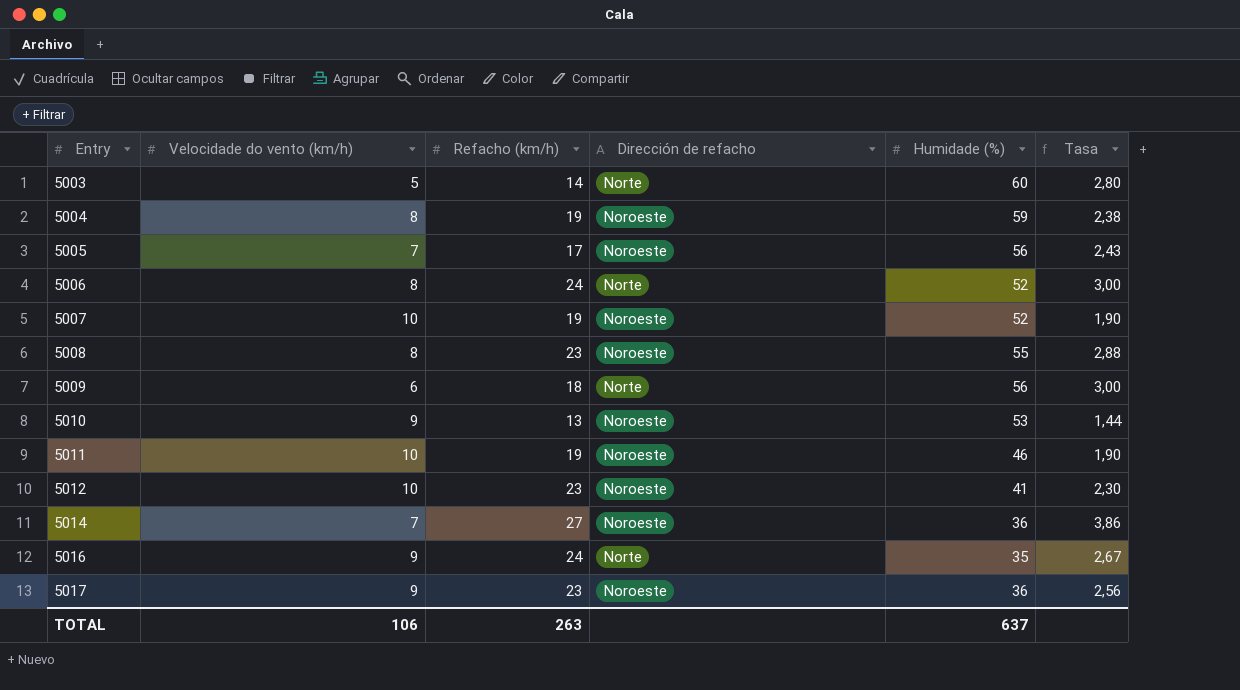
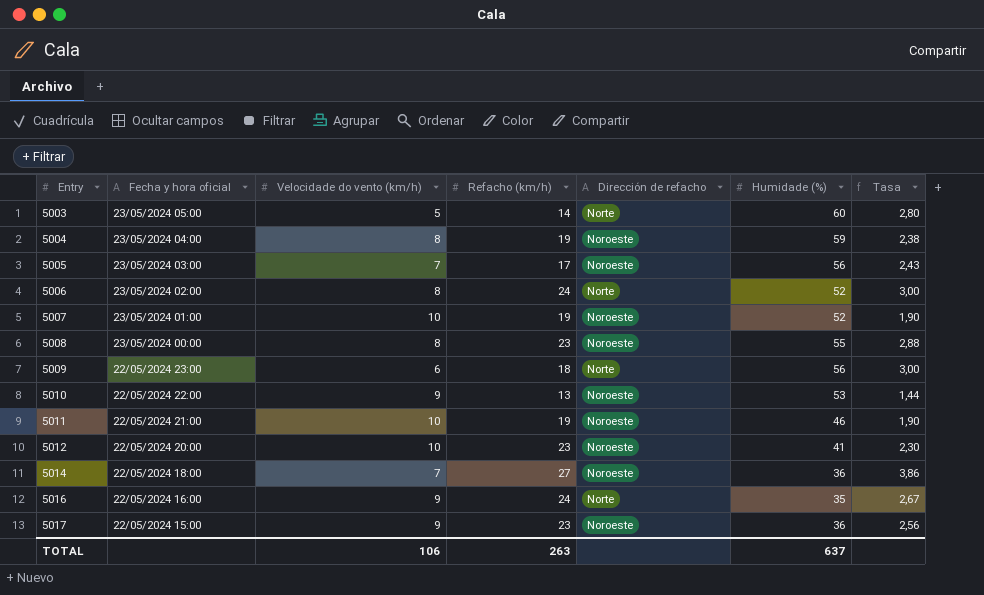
column Fecha y hora oficial | position: none -> 2

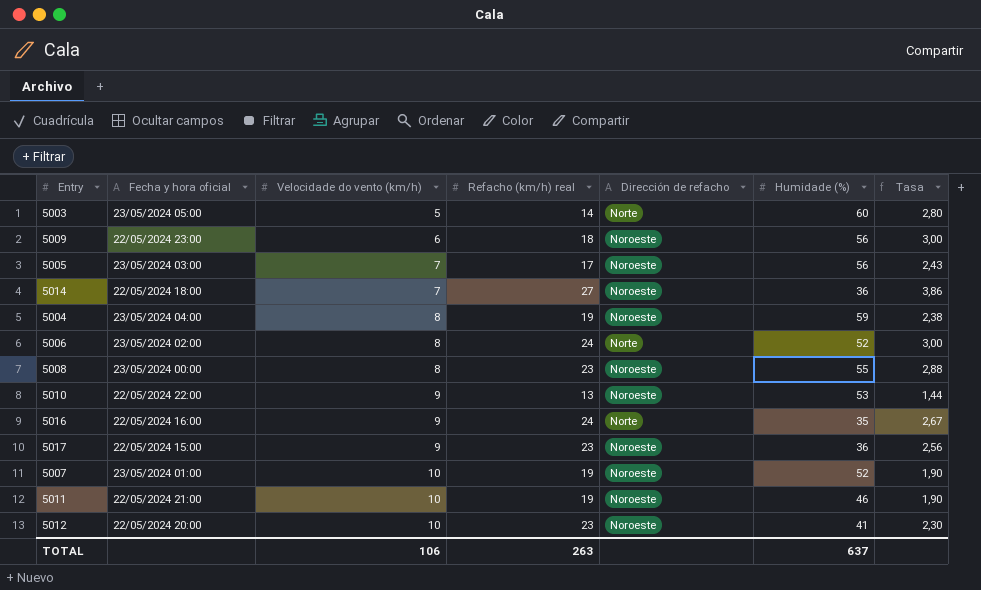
row order: Entry ascending -> Velocidade do vento (km/h) ascending
column name: Refacho (km/h) -> Refacho (km/h) real
5009 | Dirección de refacho: Norte -> Noroeste

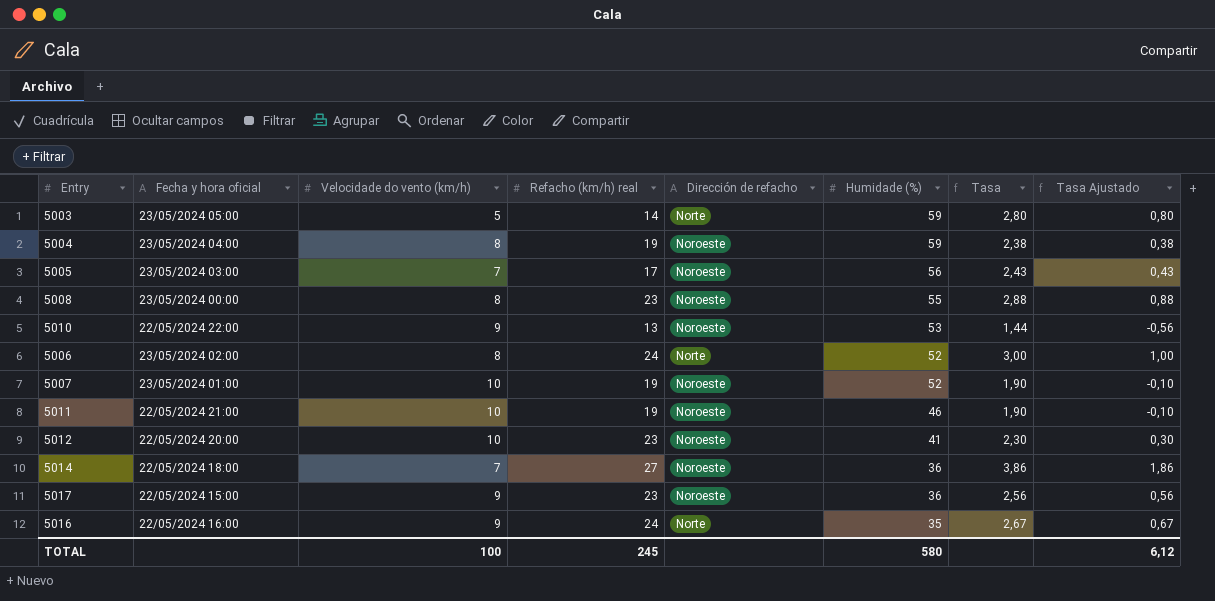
row order: Velocidade do vento (km/h) ascending -> Humidade (%) descending
column Tasa Ajustado | formula: none -> [Tasa] - 2
row 5009: 22/05/2024 23:00 | 6 | 18 | Noroeste | 56 | 3,00 -> none
5003 | Humidade (%): 60 -> 59
TOTAL | Velocidade do vento (km/h): 106 -> 100
TOTAL | Refacho (km/h) real: 263 -> 245
TOTAL | Humidade (%): 637 -> 580

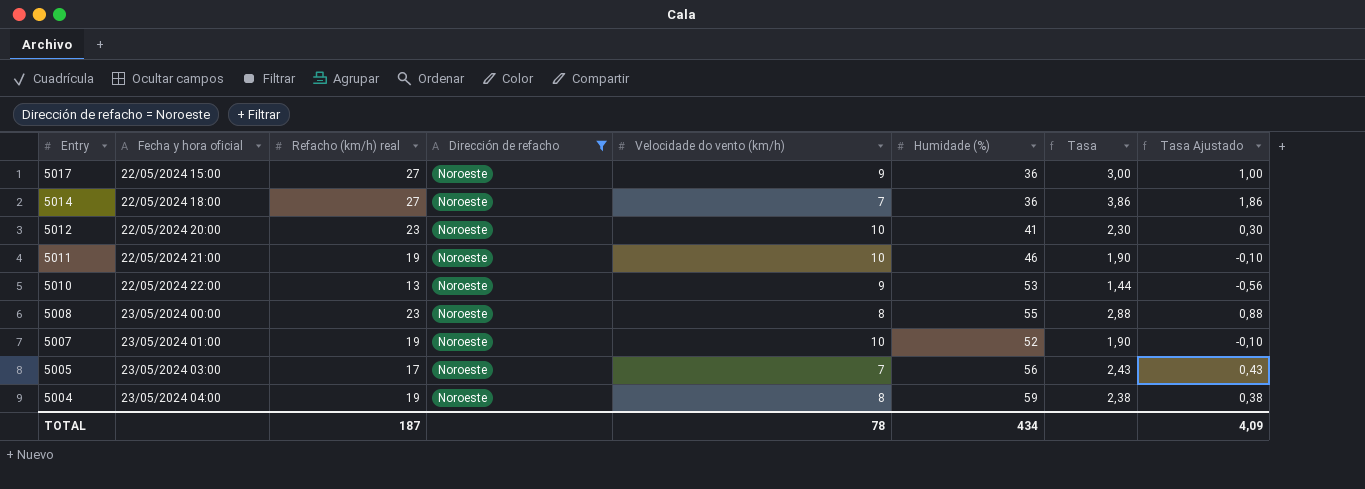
filter: none -> Dirección de refacho = Noroeste
row order: Humidade (%) descending -> Entry descending
column Velocidade do vento (km/h) | position: 3 -> 5
5017 | Refacho (km/h) real: 23 -> 27
5017 | Tasa: 2,56 -> 3,00
5017 | Tasa Ajustado: 0,56 -> 1,00
TOTAL | Refacho (km/h) real: 245 -> 187
TOTAL | Velocidade do vento (km/h): 100 -> 78
TOTAL | Humidade (%): 580 -> 434
TOTAL | Tasa Ajustado: 6,12 -> 4,09

